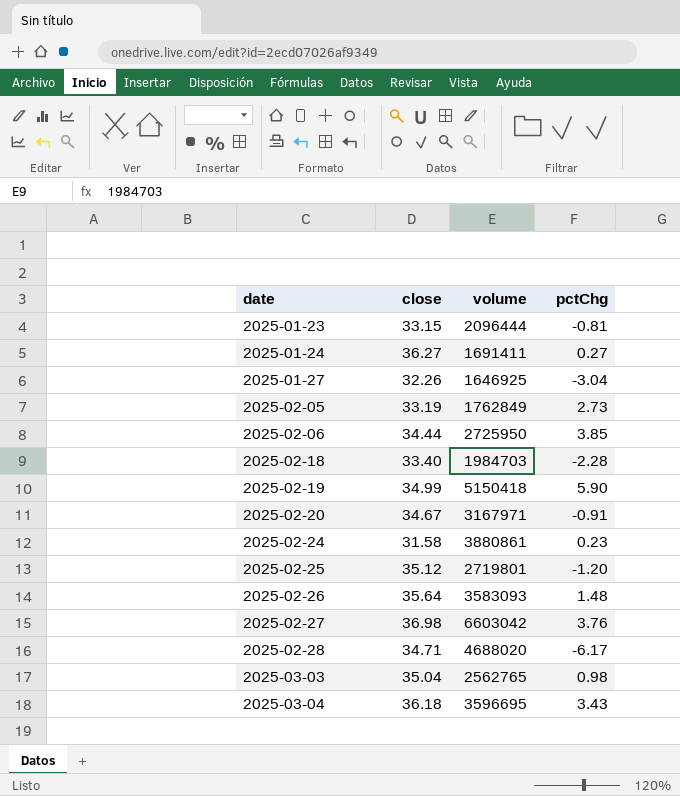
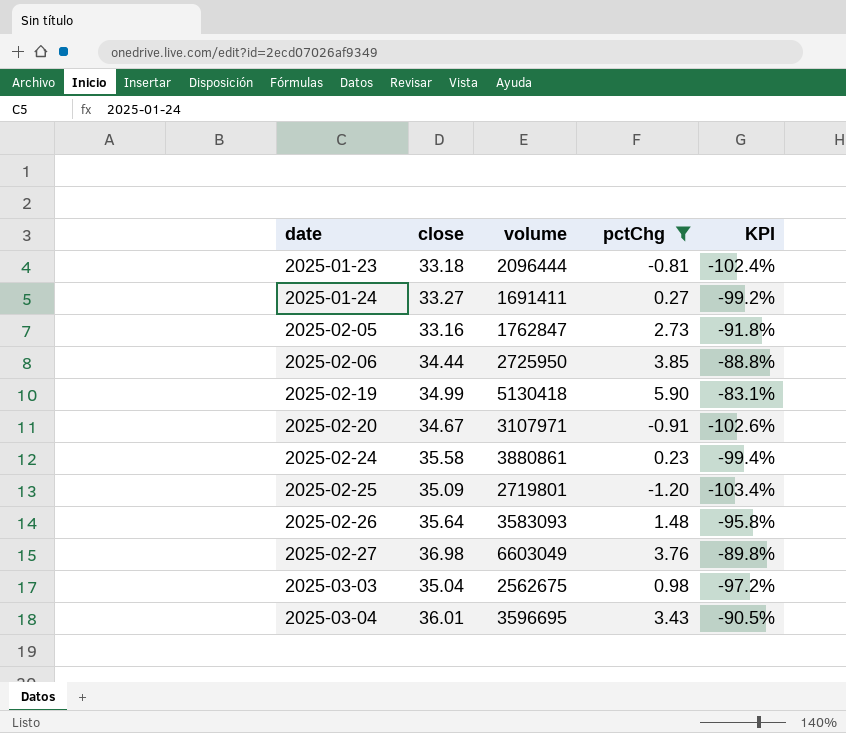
filter: none -> pctChg >= -1.20
column KPI | formula: none -> ([pctChg] - [close]) / [close]
2025-01-23 | close: 33.15 -> 33.18
2025-01-24 | close: 36.27 -> 33.27
2025-02-05 | close: 33.19 -> 33.16
2025-02-05 | volume: 1762849 -> 1762847
2025-02-19 | volume: 5150418 -> 5130418
2025-02-20 | volume: 3167971 -> 3107971
2025-02-24 | close: 31.58 -> 35.58
2025-02-25 | close: 35.12 -> 35.09
2025-02-27 | volume: 6603042 -> 6603049
2025-03-03 | volume: 2562765 -> 2562675
2025-03-04 | close: 36.18 -> 36.01

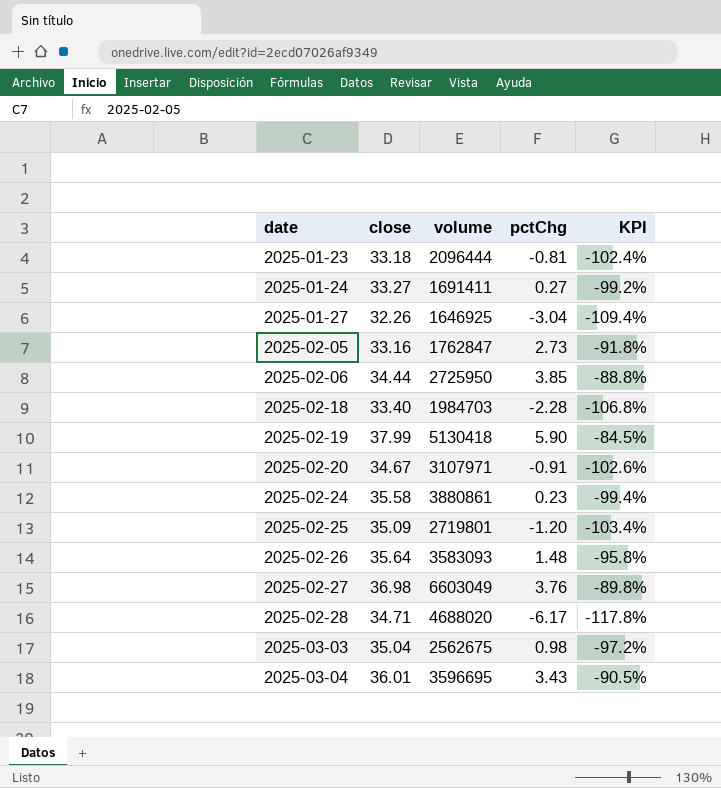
filter: pctChg >= -1.20 -> none
2025-02-19 | close: 34.99 -> 37.99
2025-02-19 | KPI: -83.1% -> -84.5%

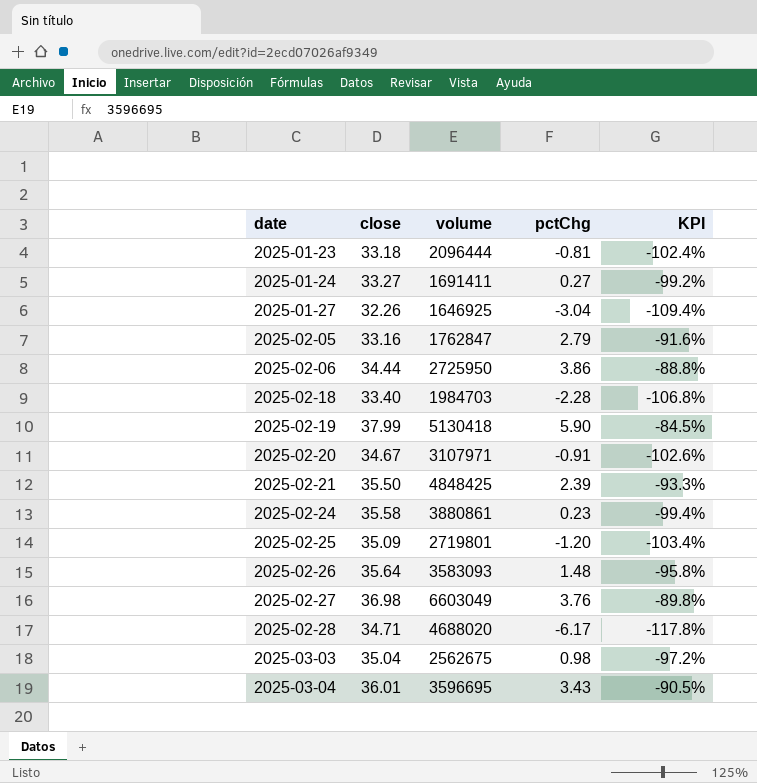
2025-02-05 | pctChg: 2.73 -> 2.79
2025-02-05 | KPI: -91.8% -> -91.6%
2025-02-06 | pctChg: 3.85 -> 3.86
row 2025-02-21: none -> 35.50 | 4848425 | 2.39 | -93.3%

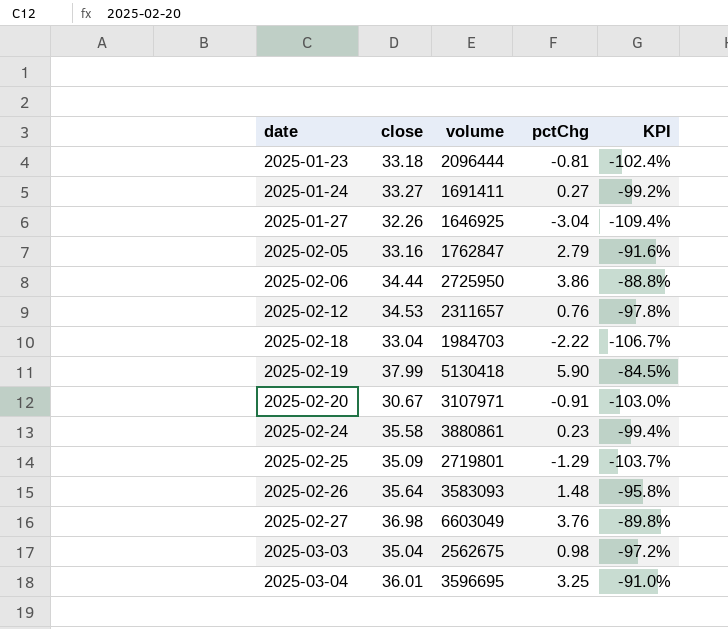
row 2025-02-21: 35.50 | 4848425 | 2.39 | -93.3% -> none
row 2025-02-28: 34.71 | 4688020 | -6.17 | -117.8% -> none
row 2025-02-12: none -> 34.53 | 2311657 | 0.76 | -97.8%
2025-02-18 | close: 33.40 -> 33.04
2025-02-18 | pctChg: -2.28 -> -2.22
2025-02-18 | KPI: -106.8% -> -106.7%
2025-02-20 | close: 34.67 -> 30.67
2025-02-20 | KPI: -102.6% -> -103.0%
2025-02-25 | pctChg: -1.20 -> -1.29
2025-02-25 | KPI: -103.4% -> -103.7%
2025-03-04 | pctChg: 3.43 -> 3.25
2025-03-04 | KPI: -90.5% -> -91.0%

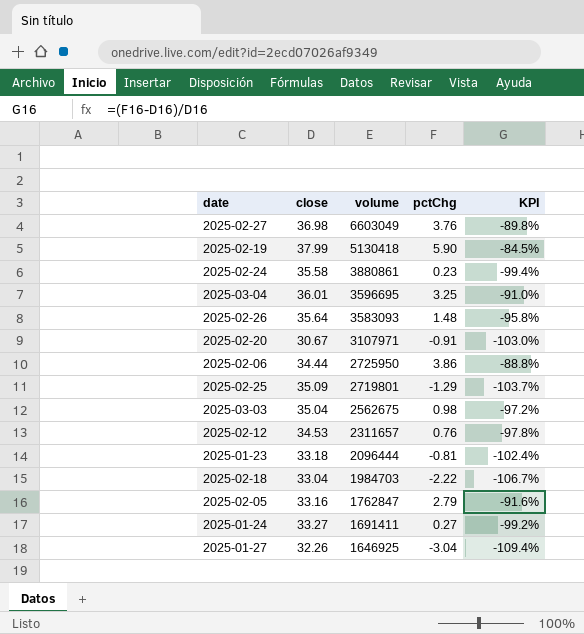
row order: date ascending -> volume descending

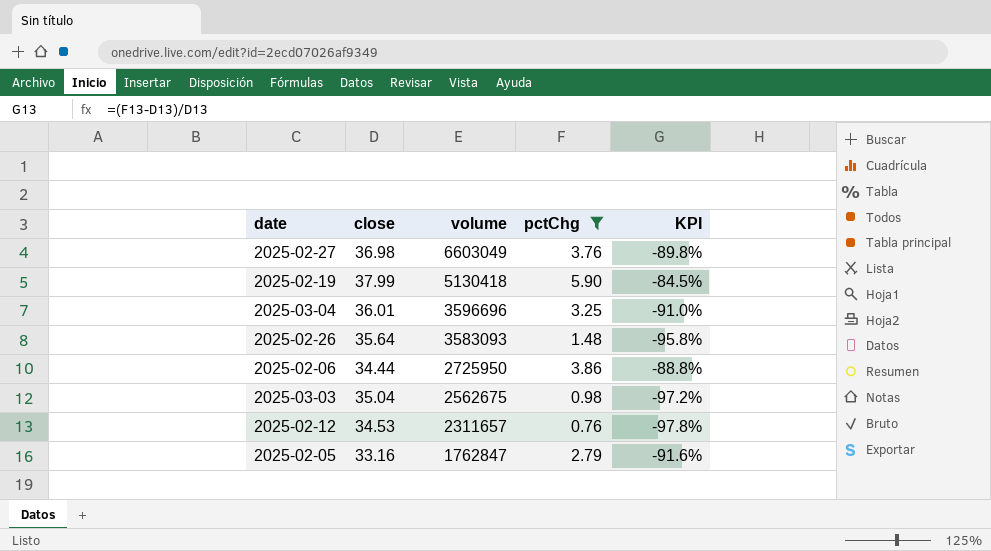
filter: none -> pctChg >= 0.76
2025-03-04 | volume: 3596695 -> 3596696

